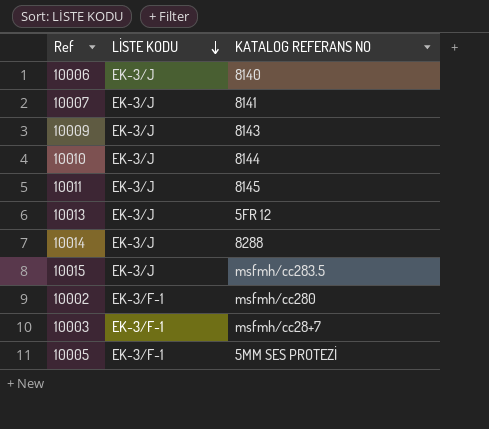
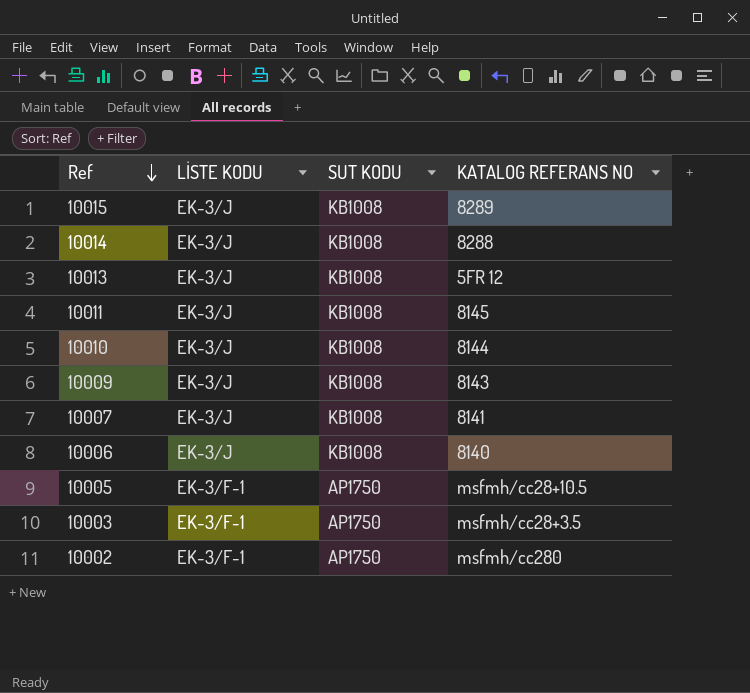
row order: LİSTE KODU descending -> Ref descending
column SUT KODU | position: none -> 3
10015 | KATALOG REFERANS NO: msfmh/cc283.5 -> 8289
10005 | KATALOG REFERANS NO: 5MM SES PROTEZİ -> msfmh/cc28+10.5
10003 | KATALOG REFERANS NO: msfmh/cc28+7 -> msfmh/cc28+3.5

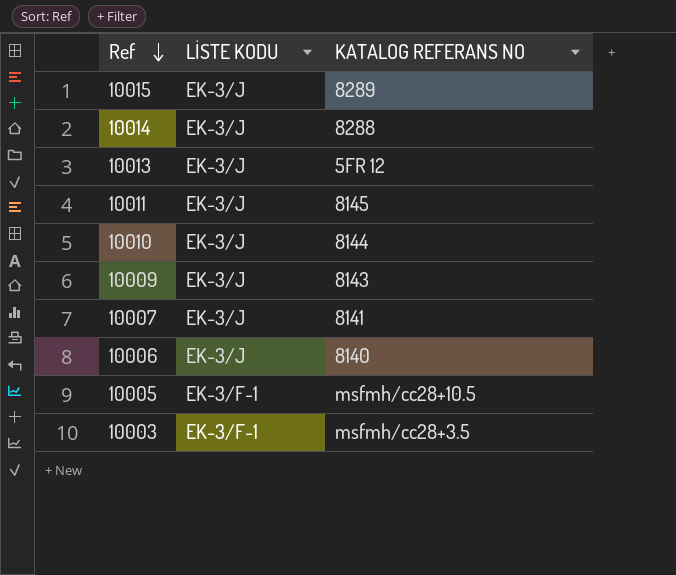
column SUT KODU | position: 3 -> none
row 10002: EK-3/F-1 | AP1750 | msfmh/cc280 -> none

